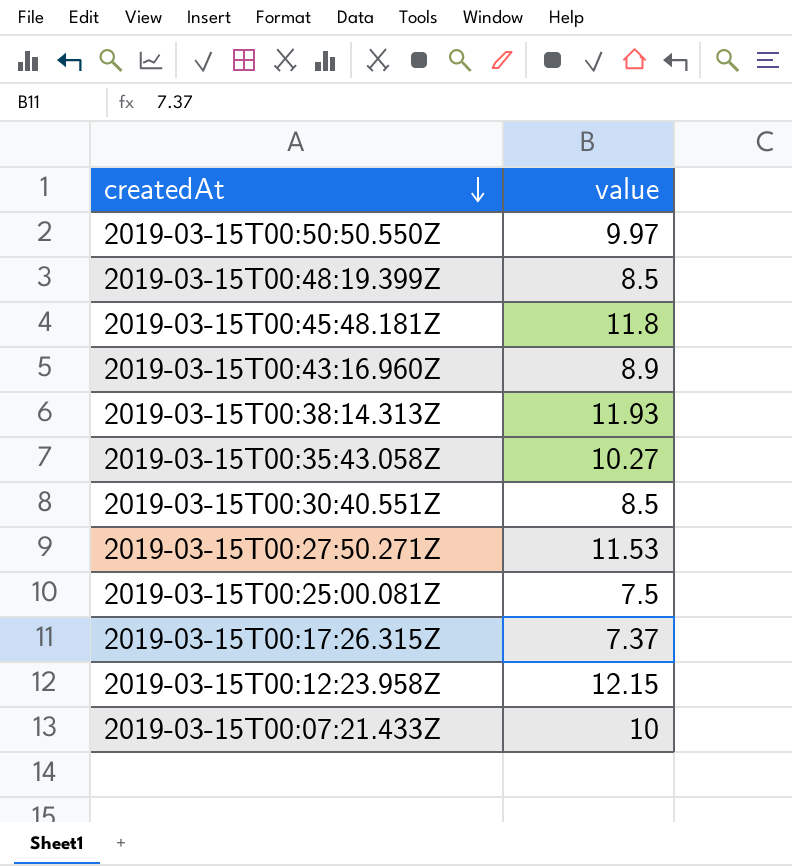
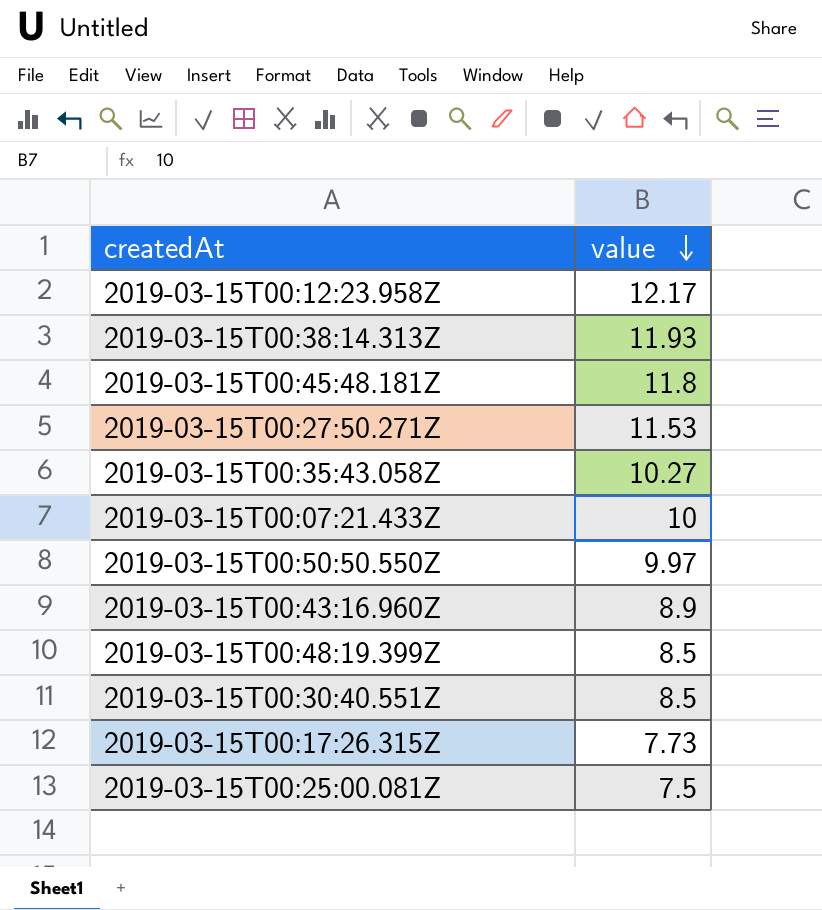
row order: createdAt descending -> value descending
2019-03-15T00:12:23.958Z | value: 12.15 -> 12.17
2019-03-15T00:17:26.315Z | value: 7.37 -> 7.73

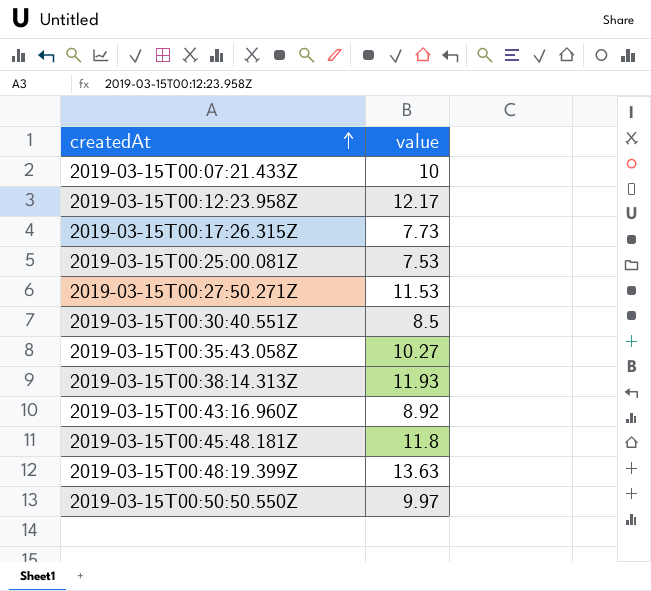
row order: value descending -> createdAt ascending
2019-03-15T00:25:00.081Z | value: 7.5 -> 7.53
2019-03-15T00:43:16.960Z | value: 8.9 -> 8.92
2019-03-15T00:48:19.399Z | value: 8.5 -> 13.63

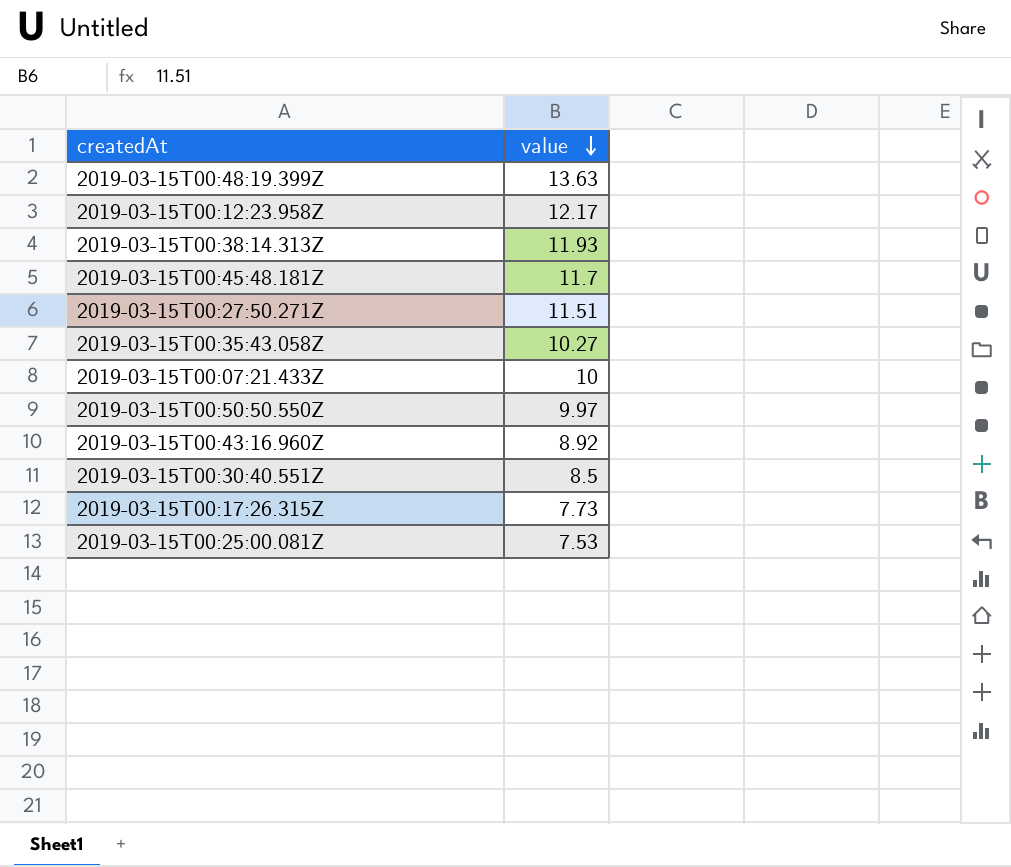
row order: createdAt ascending -> value descending
2019-03-15T00:45:48.181Z | value: 11.8 -> 11.7
2019-03-15T00:27:50.271Z | value: 11.53 -> 11.51

